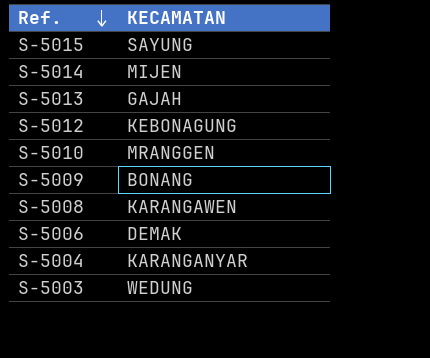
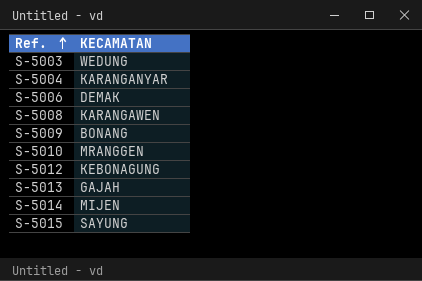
row order: Ref. descending -> Ref. ascending

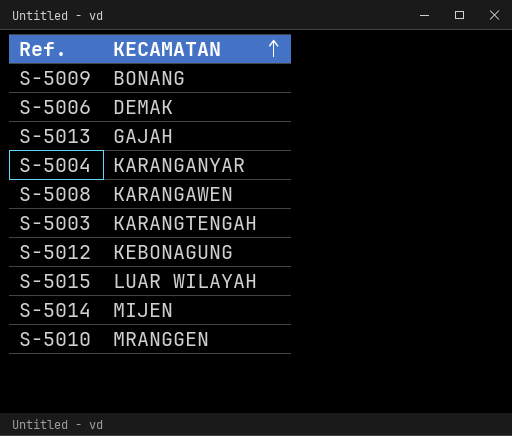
row order: Ref. ascending -> KECAMATAN ascending
S-5003 | KECAMATAN: WEDUNG -> KARANGTENGAH
S-5015 | KECAMATAN: SAYUNG -> LUAR WILAYAH

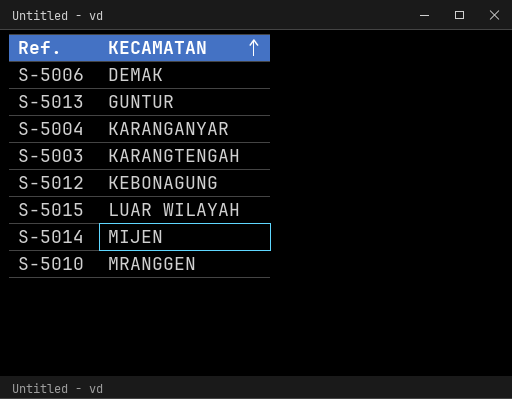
row S-5009: BONANG -> none
row S-5008: KARANGAWEN -> none
S-5013 | KECAMATAN: GAJAH -> GUNTUR

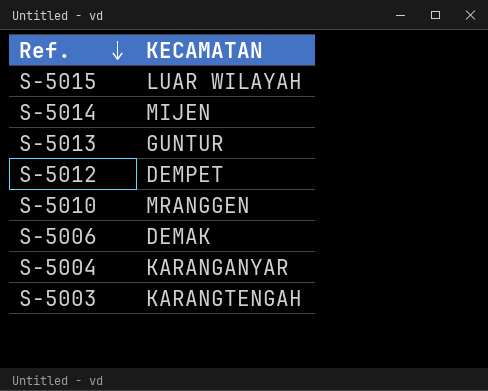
row order: KECAMATAN ascending -> Ref. descending
S-5012 | KECAMATAN: KEBONAGUNG -> DEMPET

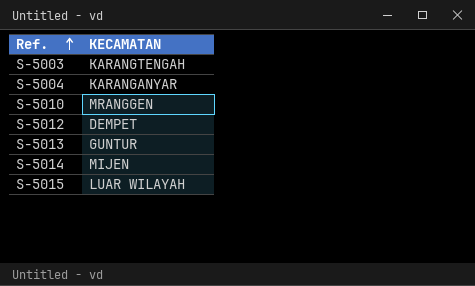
row order: Ref. descending -> Ref. ascending
row S-5006: DEMAK -> none

